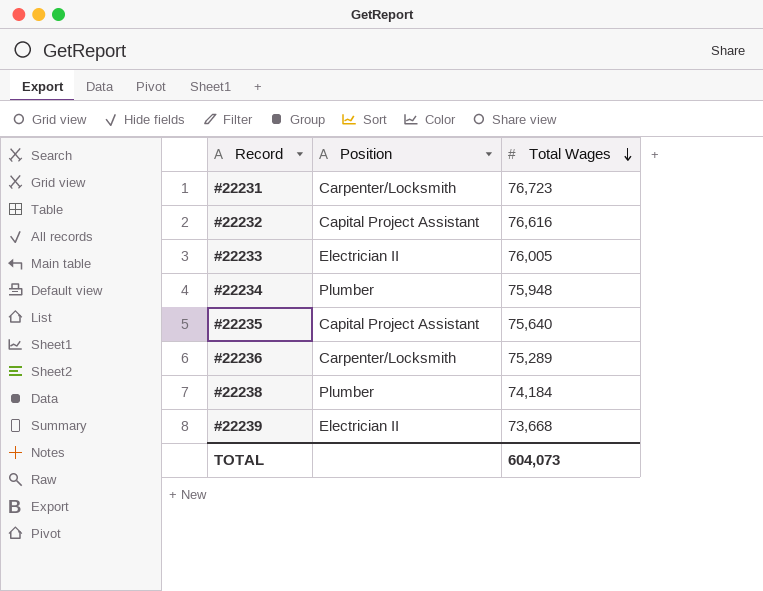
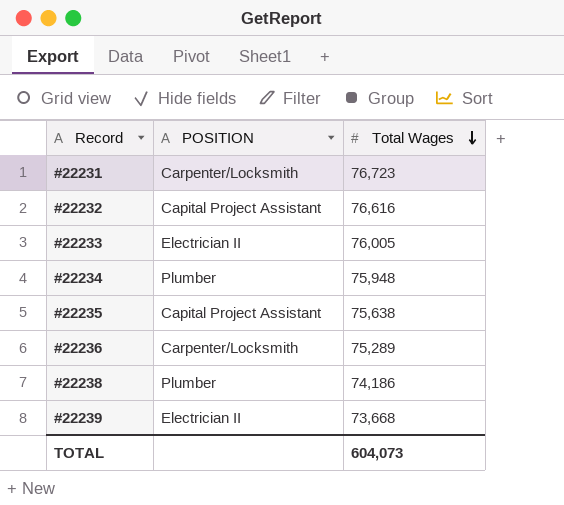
column name: Position -> POSITION
#22235 | Total Wages: 75,640 -> 75,638
#22238 | Total Wages: 74,184 -> 74,186

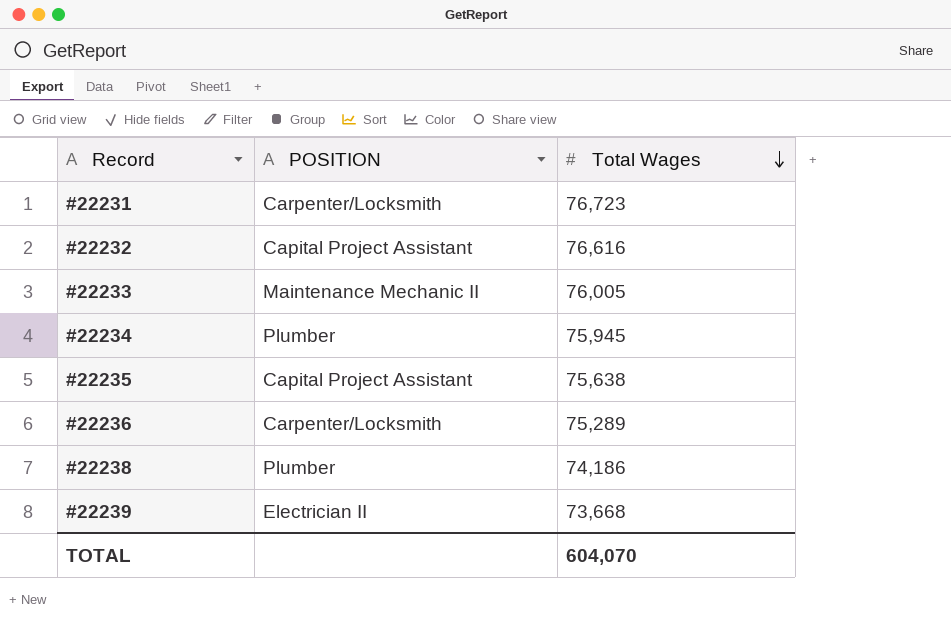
#22233 | POSITION: Electrician II -> Maintenance Mechanic II
#22234 | Total Wages: 75,948 -> 75,945
TOTAL | Total Wages: 604,073 -> 604,070

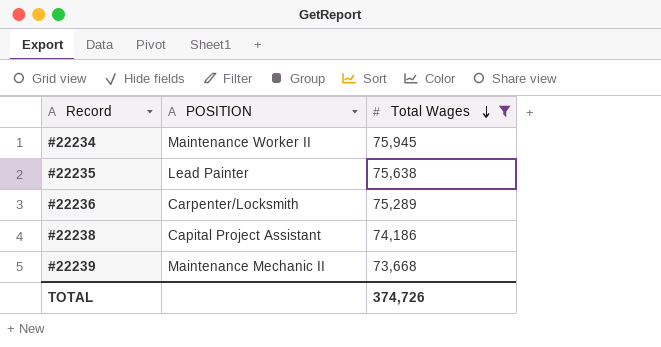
filter: none -> Total Wages <= 75,945
#22234 | POSITION: Plumber -> Maintenance Worker II
#22235 | POSITION: Capital Project Assistant -> Lead Painter
#22238 | POSITION: Plumber -> Capital Project Assistant
#22239 | POSITION: Electrician II -> Maintenance Mechanic II
TOTAL | Total Wages: 604,070 -> 374,726

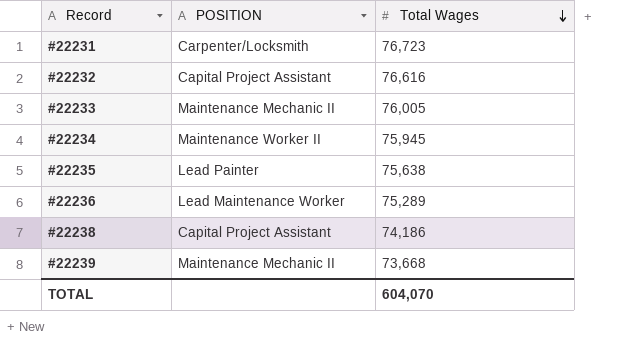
filter: Total Wages <= 75,945 -> none
#22236 | POSITION: Carpenter/Locksmith -> Lead Maintenance Worker
TOTAL | Total Wages: 374,726 -> 604,070

